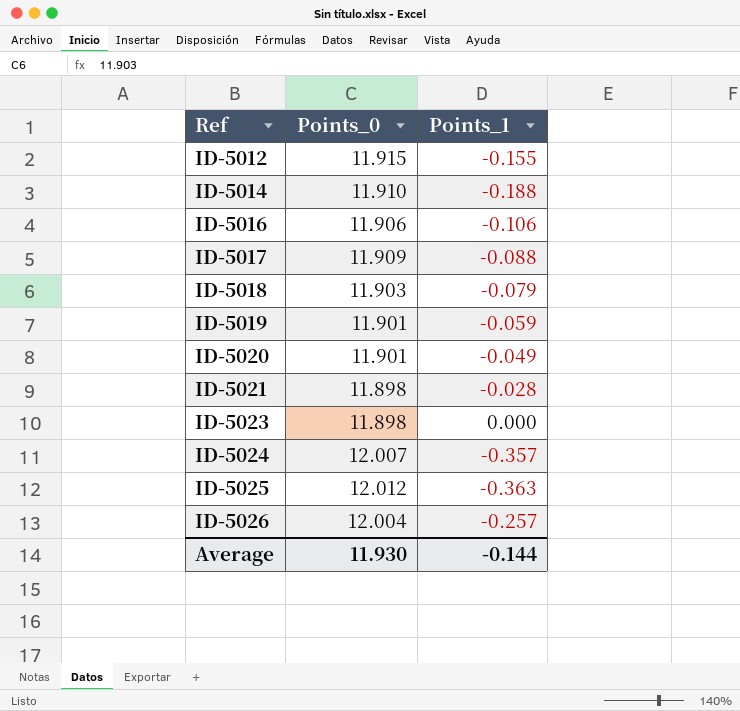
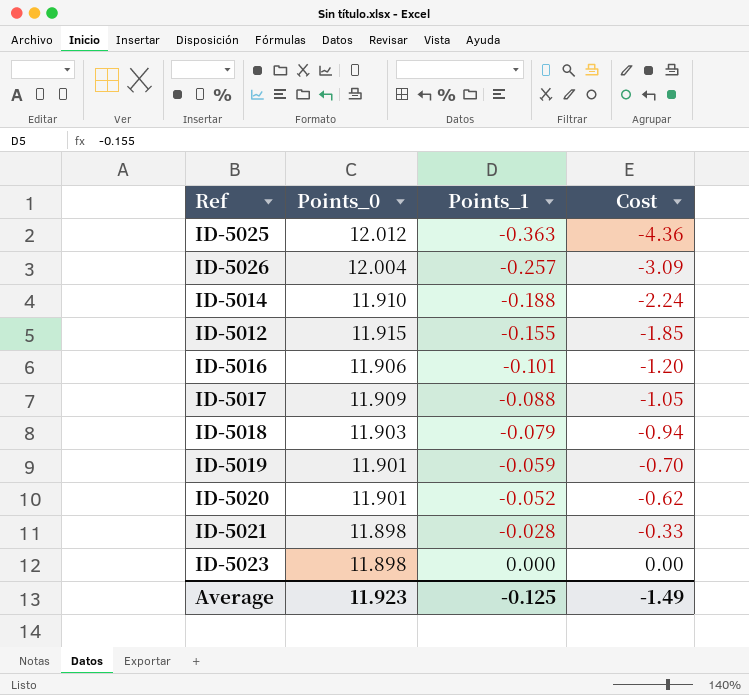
row order: Ref ascending -> Points_1 ascending
column Cost | formula: none -> [Points_0] * [Points_1]
row ID-5024: 12.007 | -0.357 -> none
ID-5016 | Points_1: -0.106 -> -0.101
ID-5020 | Points_1: -0.049 -> -0.052
Average | Points_0: 11.930 -> 11.923
Average | Points_1: -0.144 -> -0.125

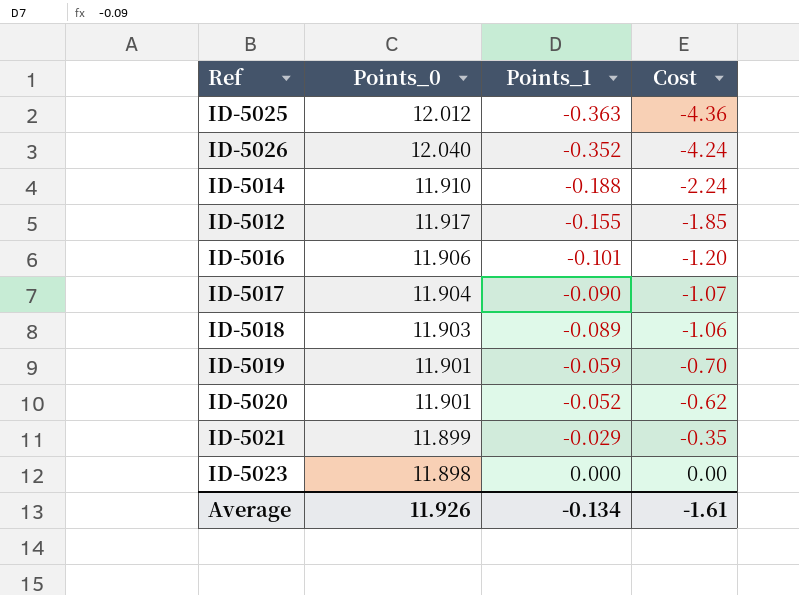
ID-5026 | Points_0: 12.004 -> 12.040
ID-5026 | Points_1: -0.257 -> -0.352
ID-5026 | Cost: -3.09 -> -4.24
ID-5012 | Points_0: 11.915 -> 11.917
ID-5017 | Points_0: 11.909 -> 11.904
ID-5017 | Points_1: -0.088 -> -0.090
ID-5017 | Cost: -1.05 -> -1.07
ID-5018 | Points_1: -0.079 -> -0.089
ID-5018 | Cost: -0.94 -> -1.06
ID-5021 | Points_0: 11.898 -> 11.899
ID-5021 | Points_1: -0.028 -> -0.029
ID-5021 | Cost: -0.33 -> -0.35
Average | Points_0: 11.923 -> 11.926
Average | Points_1: -0.125 -> -0.134
Average | Cost: -1.49 -> -1.61

